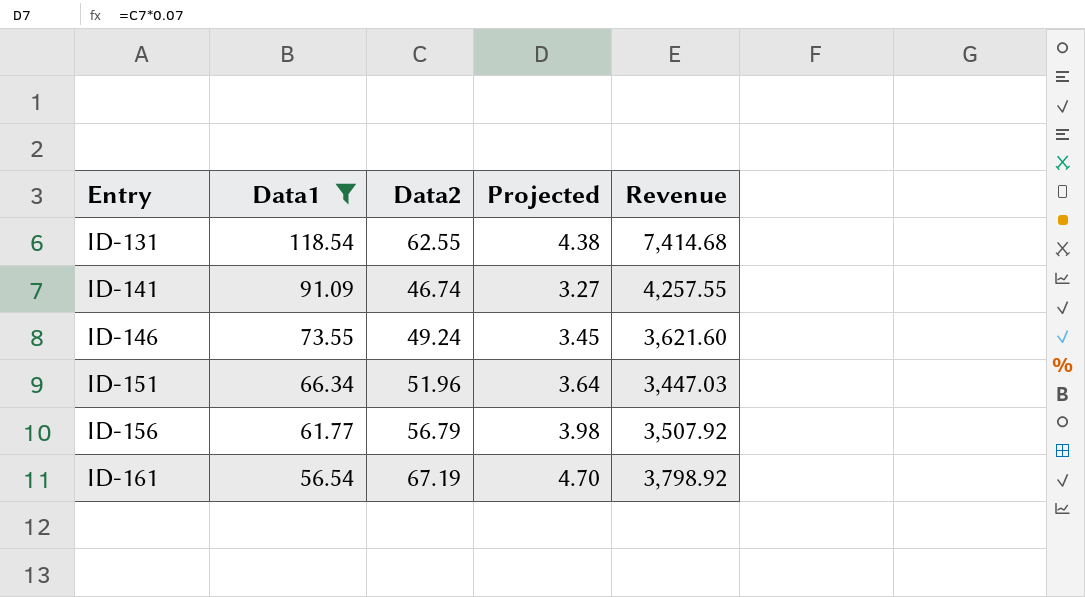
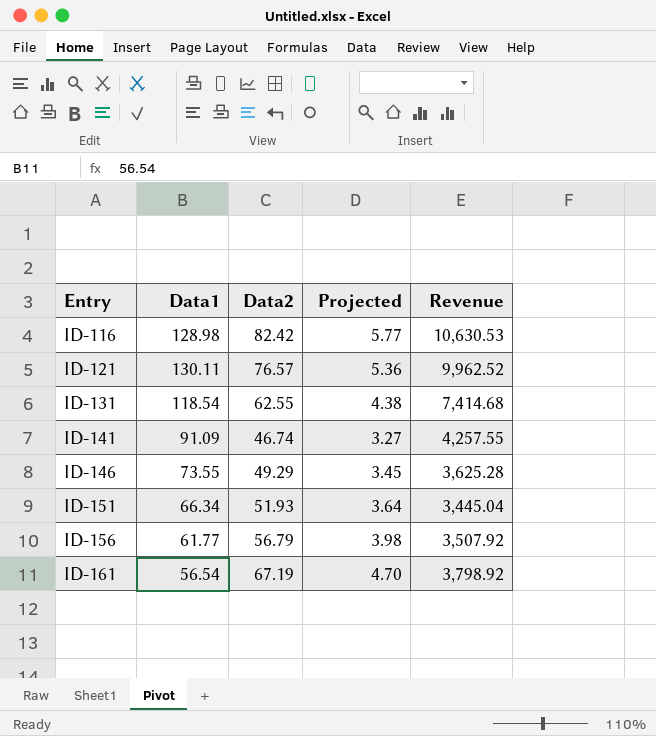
filter: Data1 <= 118.54 -> none
ID-146 | Data2: 49.24 -> 49.29
ID-146 | Revenue: 3,621.60 -> 3,625.28
ID-151 | Data2: 51.96 -> 51.93
ID-151 | Revenue: 3,447.03 -> 3,445.04

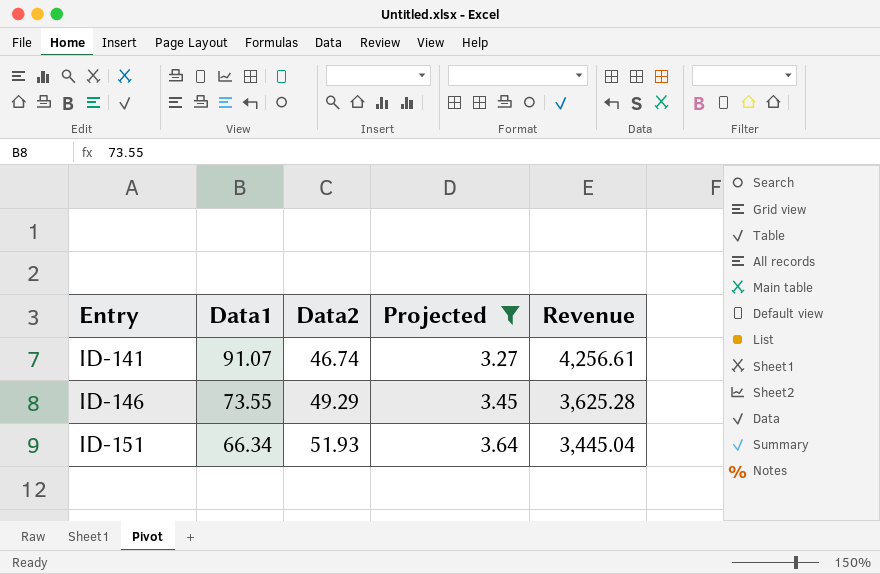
filter: none -> Projected <= 3.64
ID-141 | Data1: 91.09 -> 91.07
ID-141 | Revenue: 4,257.55 -> 4,256.61

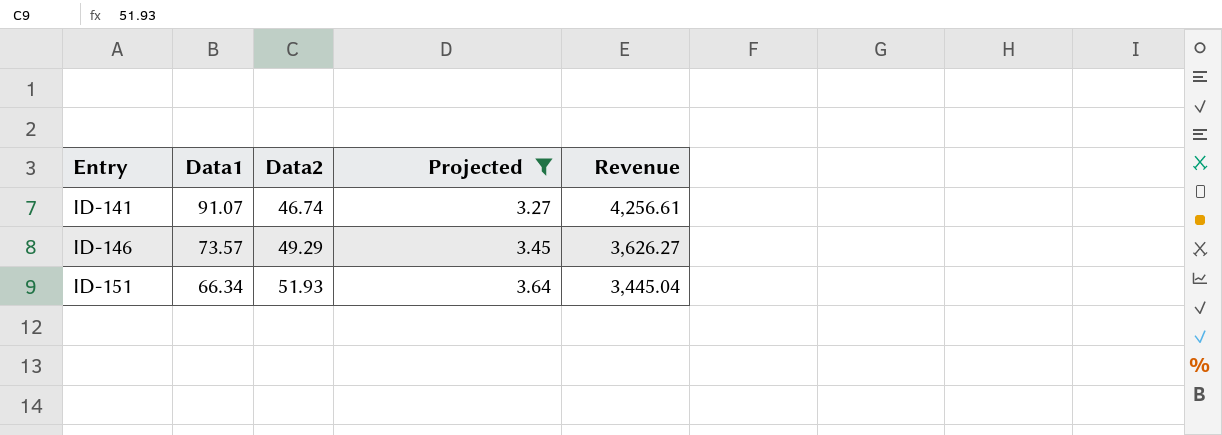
ID-146 | Data1: 73.55 -> 73.57
ID-146 | Revenue: 3,625.28 -> 3,626.27

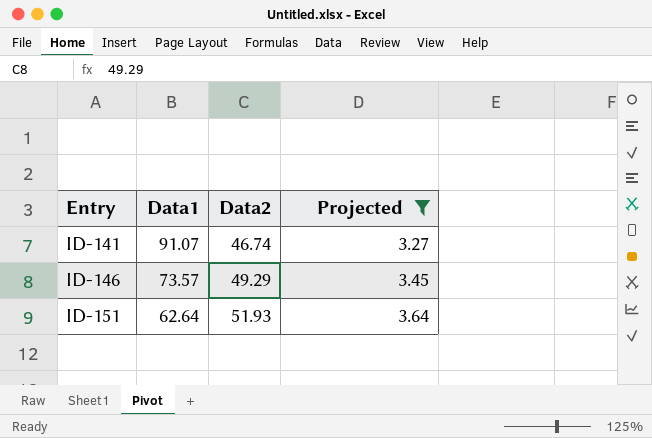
column Revenue | formula: [Data1] * [Data2] -> none
ID-151 | Data1: 66.34 -> 62.64

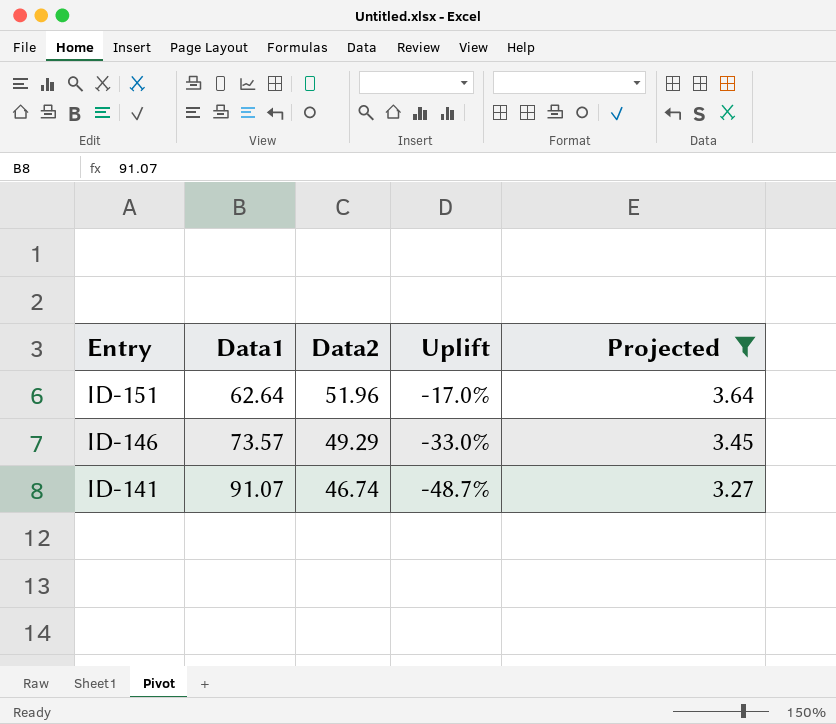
row order: Entry ascending -> Entry descending
column Uplift | formula: none -> ([Data2] - [Data1]) / [Data1]
ID-151 | Data2: 51.93 -> 51.96

